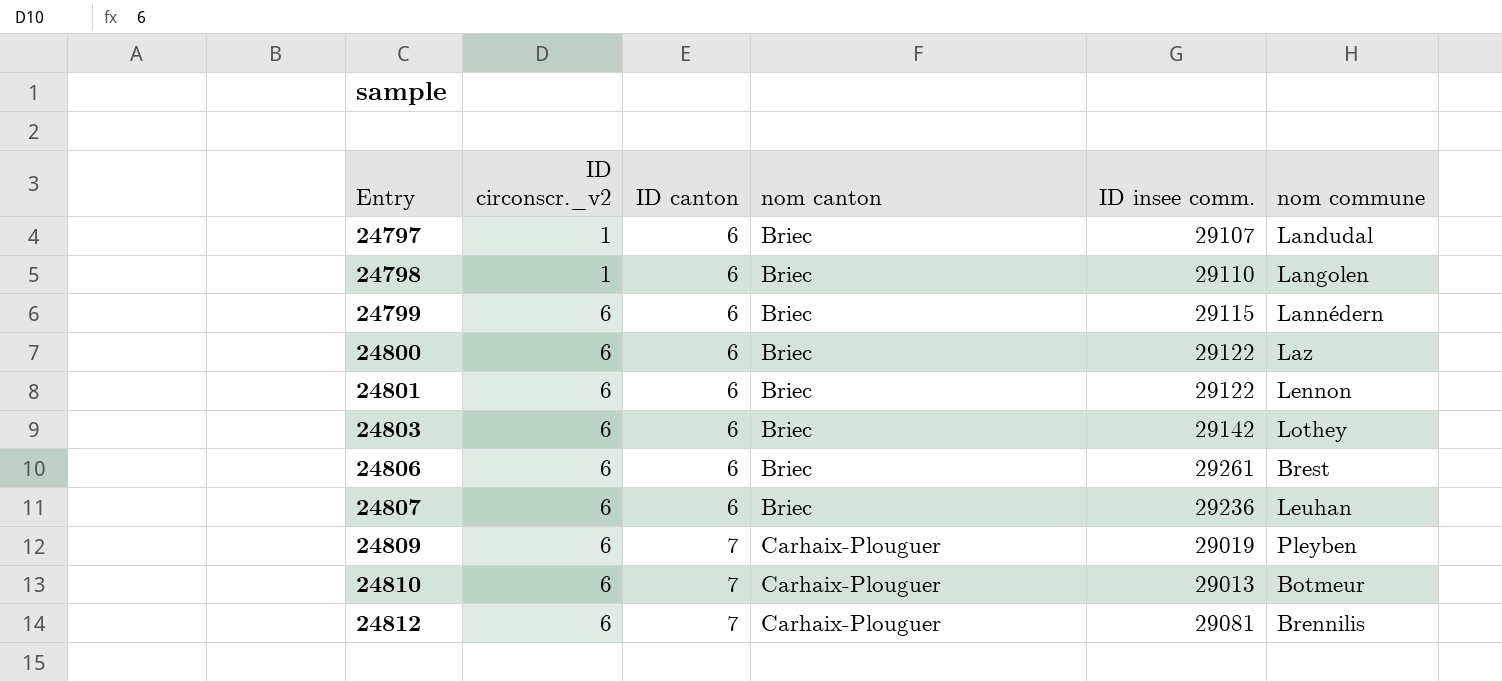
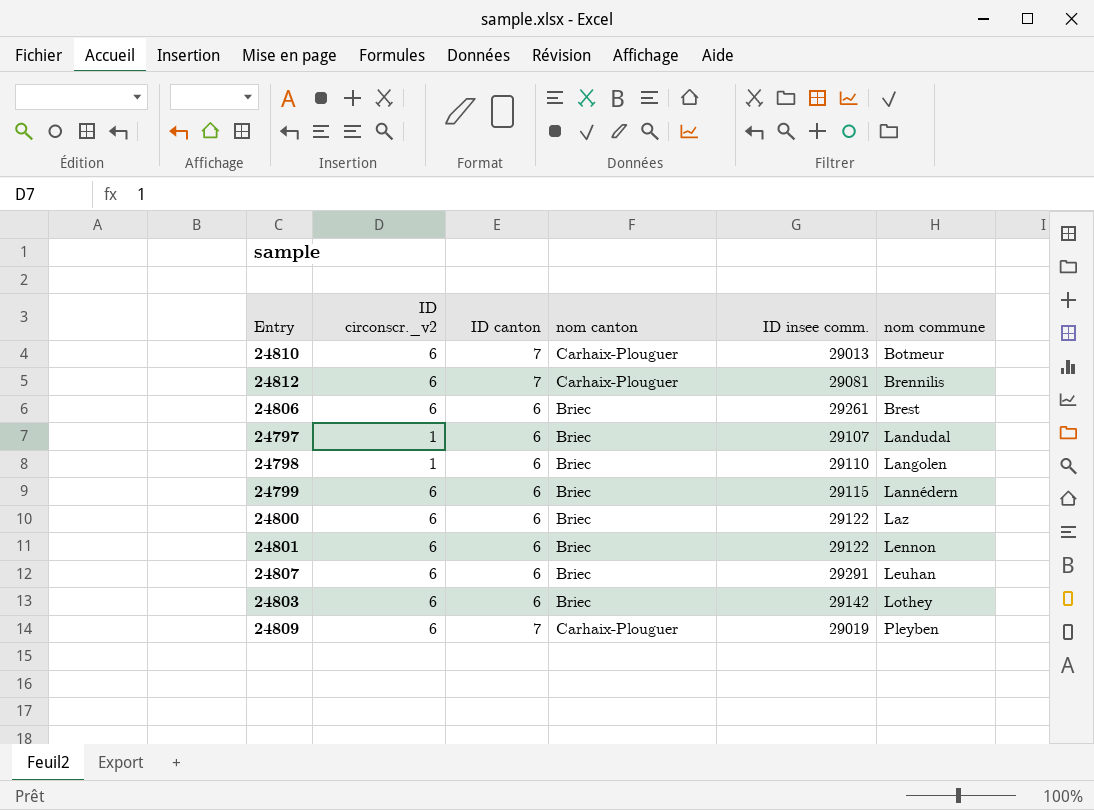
row order: Entry ascending -> nom commune ascending
24807 | ID insee comm.: 29236 -> 29291

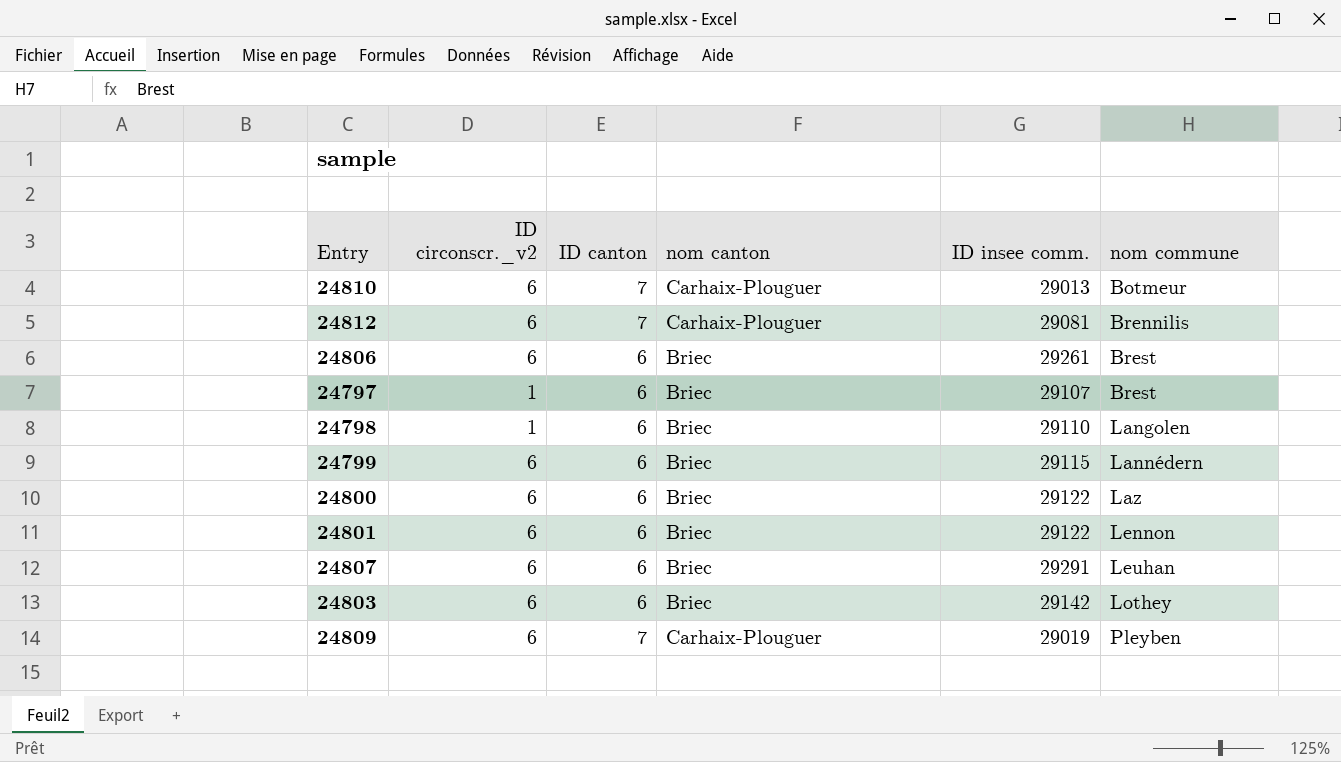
24797 | nom commune: Landudal -> Brest

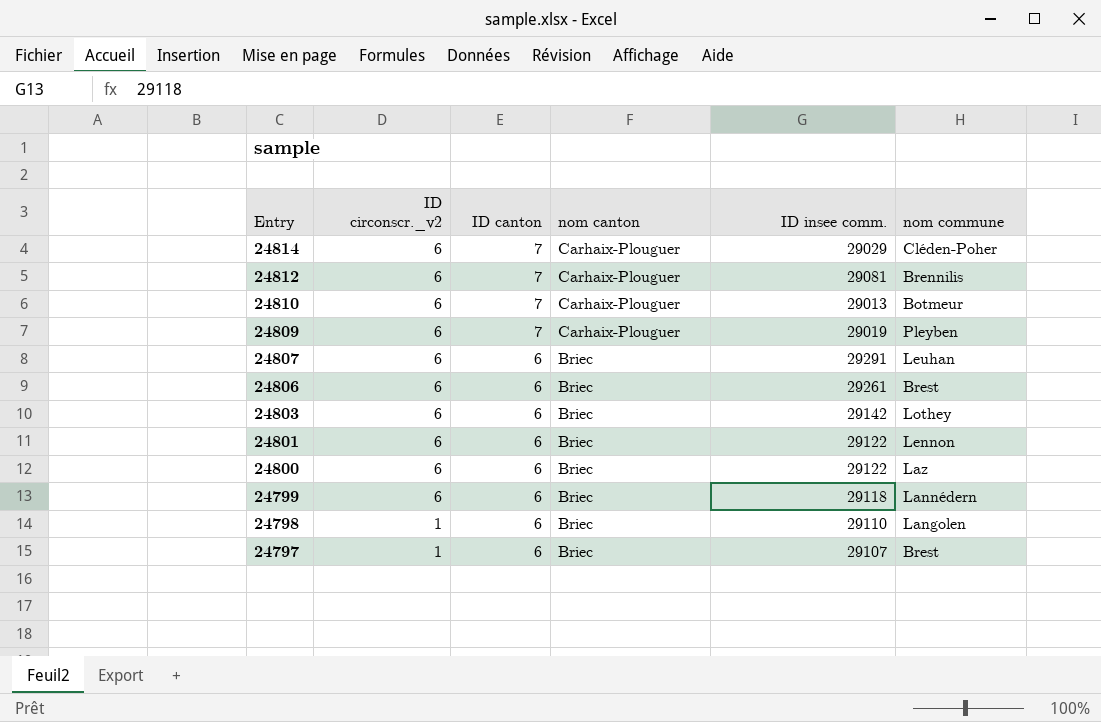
row order: nom commune ascending -> Entry descending
row 24814: none -> 6 | 7 | Carhaix-Plouguer | 29029 | Cléden-Poher
24799 | ID insee comm.: 29115 -> 29118

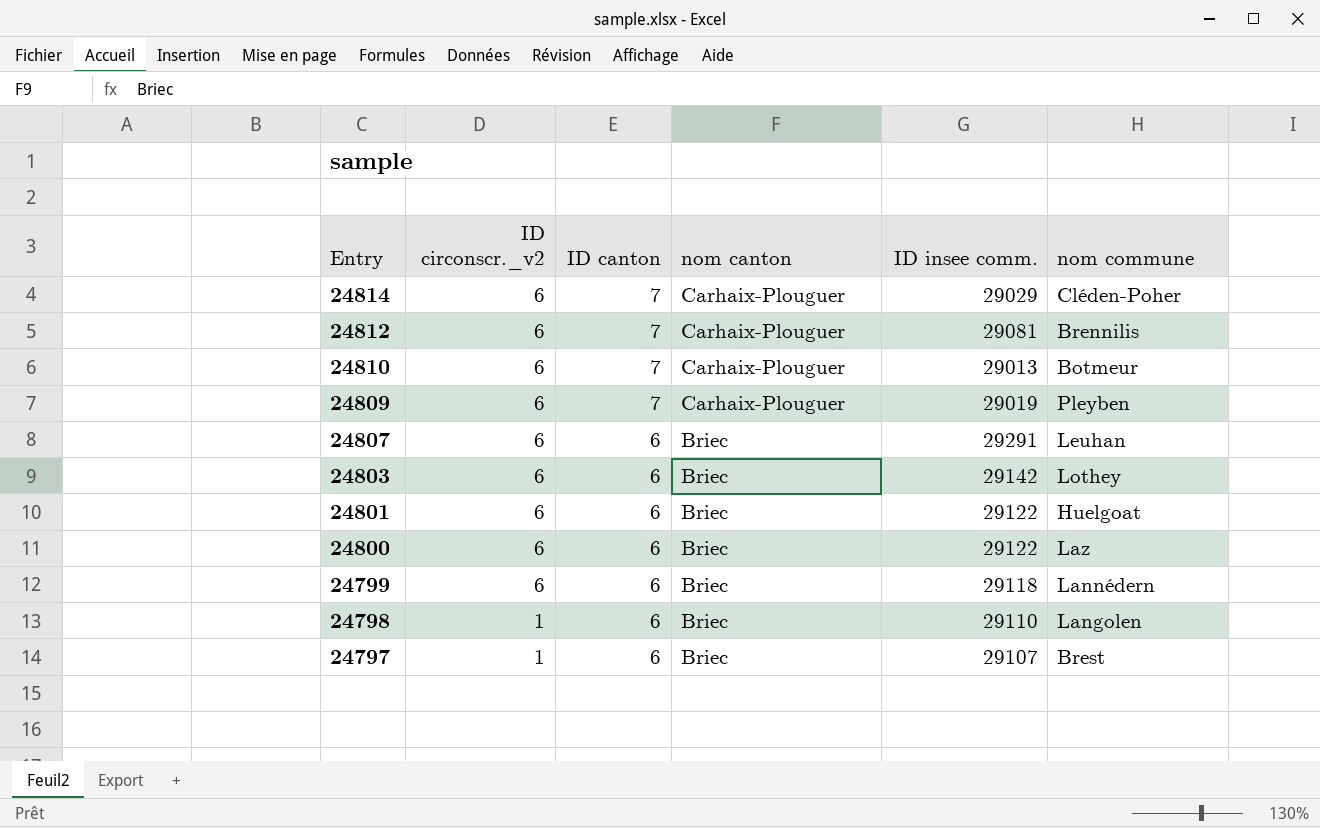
row 24806: 6 | 6 | Briec | 29261 | Brest -> none
24801 | nom commune: Lennon -> Huelgoat

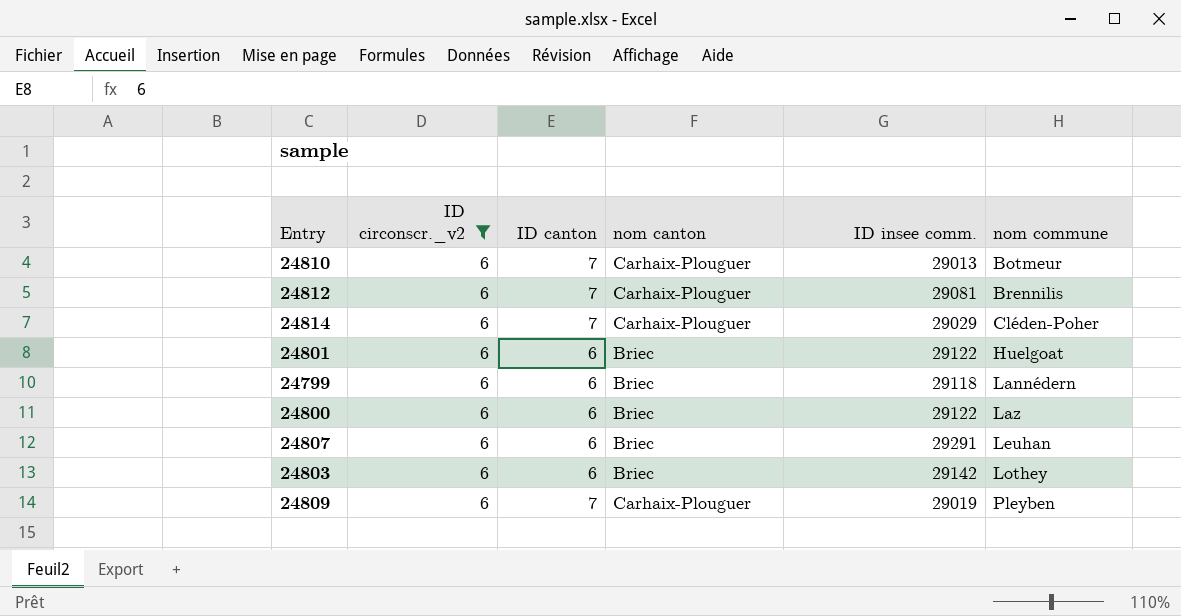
filter: none -> ID circonscr._v2 = 6
row order: Entry descending -> nom commune ascending

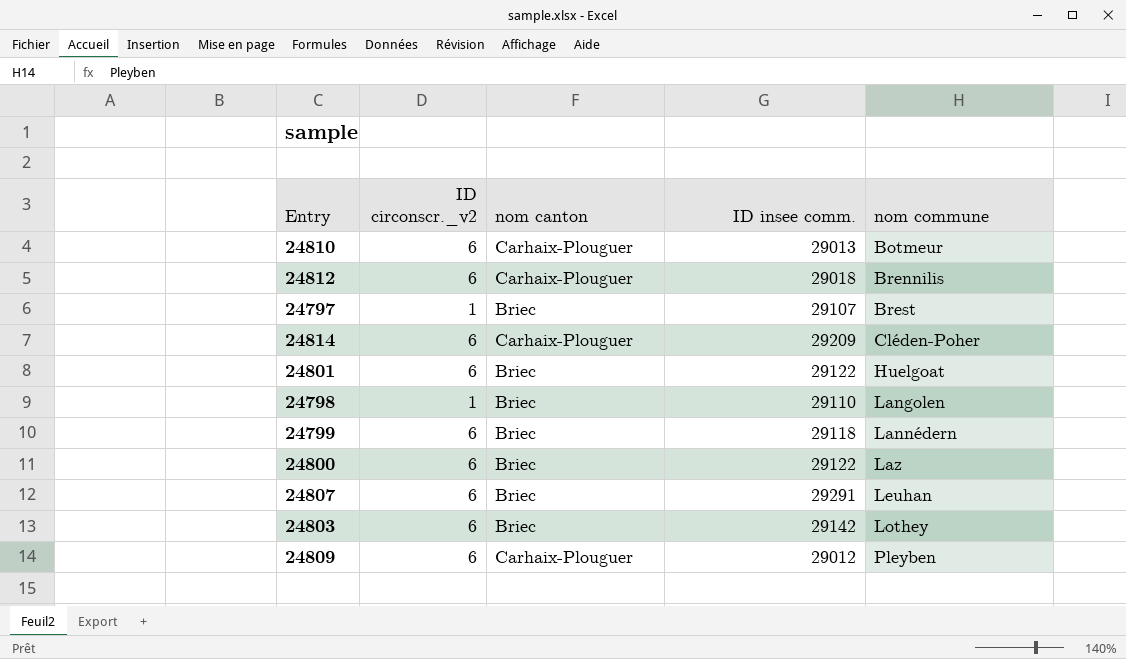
filter: ID circonscr._v2 = 6 -> none
column ID canton | position: 3 -> none
24812 | ID insee comm.: 29081 -> 29018
24814 | ID insee comm.: 29029 -> 29209
24809 | ID insee comm.: 29019 -> 29012

